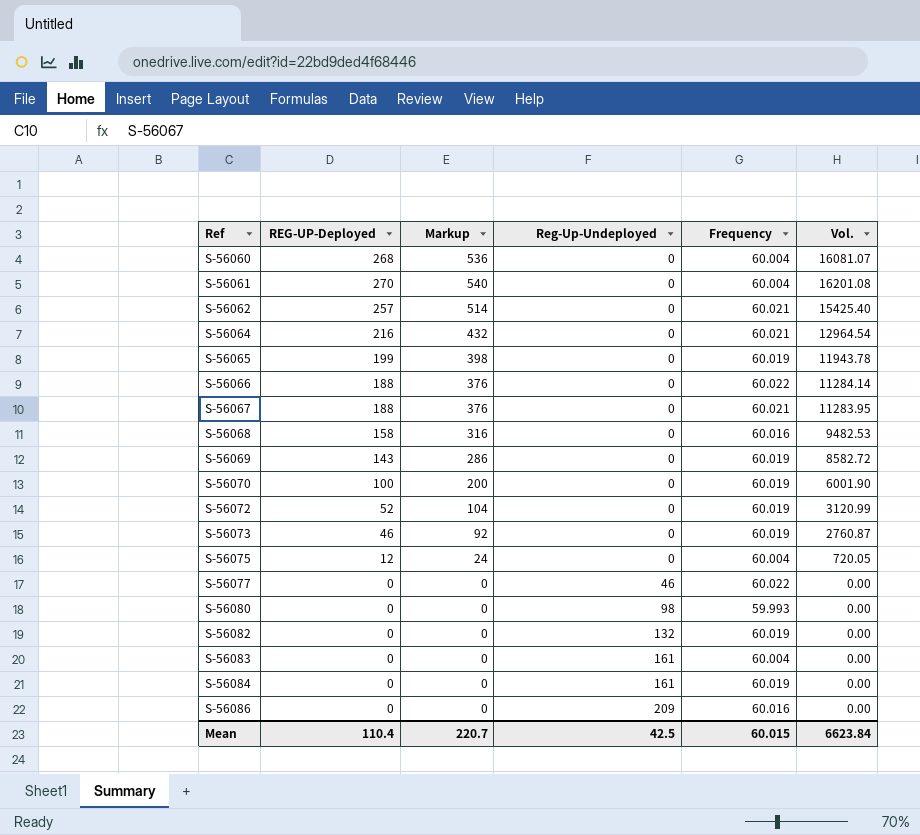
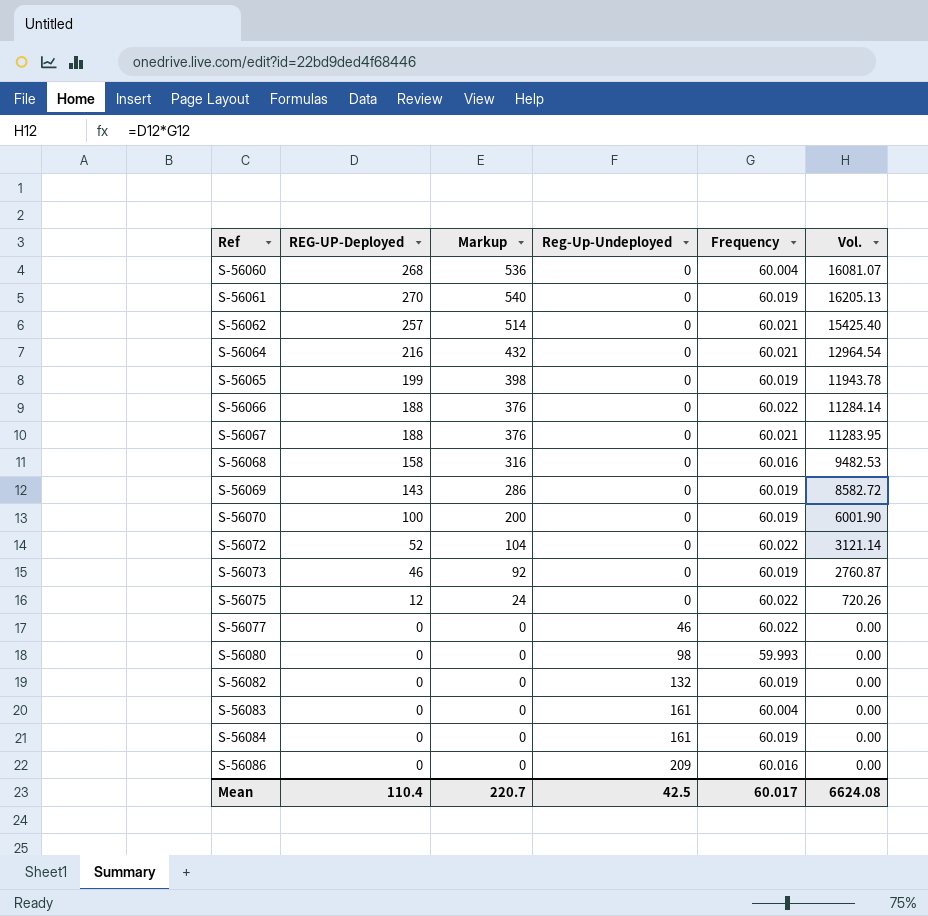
S-56061 | Frequency: 60.004 -> 60.019
S-56061 | Vol.: 16201.08 -> 16205.13
S-56072 | Frequency: 60.019 -> 60.022
S-56072 | Vol.: 3120.99 -> 3121.14
S-56075 | Frequency: 60.004 -> 60.022
S-56075 | Vol.: 720.05 -> 720.26
Mean | Frequency: 60.015 -> 60.017
Mean | Vol.: 6623.84 -> 6624.08

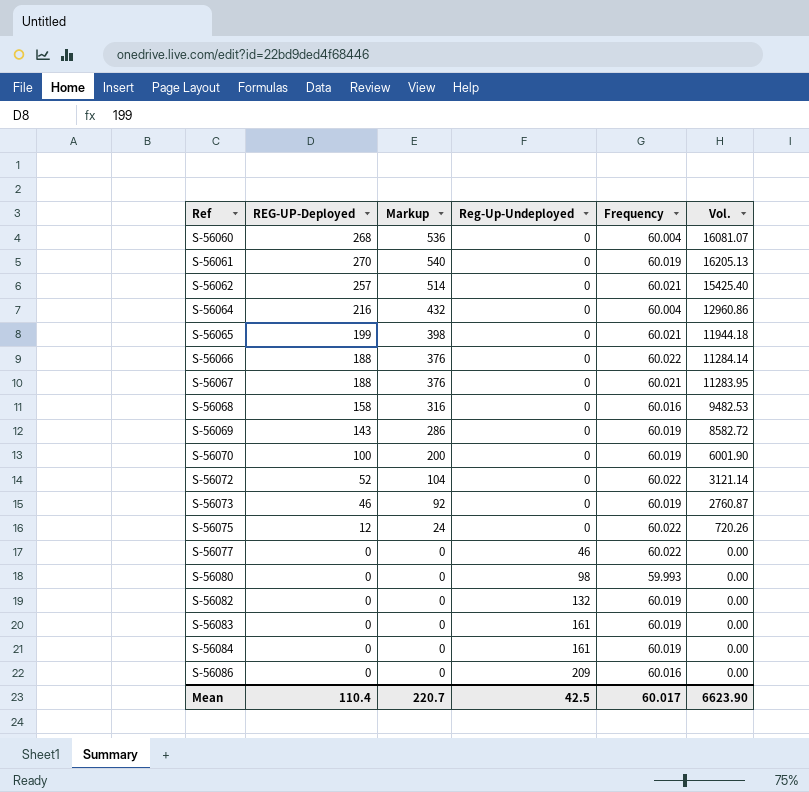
S-56064 | Frequency: 60.021 -> 60.004
S-56064 | Vol.: 12964.54 -> 12960.86
S-56065 | Frequency: 60.019 -> 60.021
S-56065 | Vol.: 11943.78 -> 11944.18
S-56083 | Frequency: 60.004 -> 60.019
Mean | Vol.: 6624.08 -> 6623.90

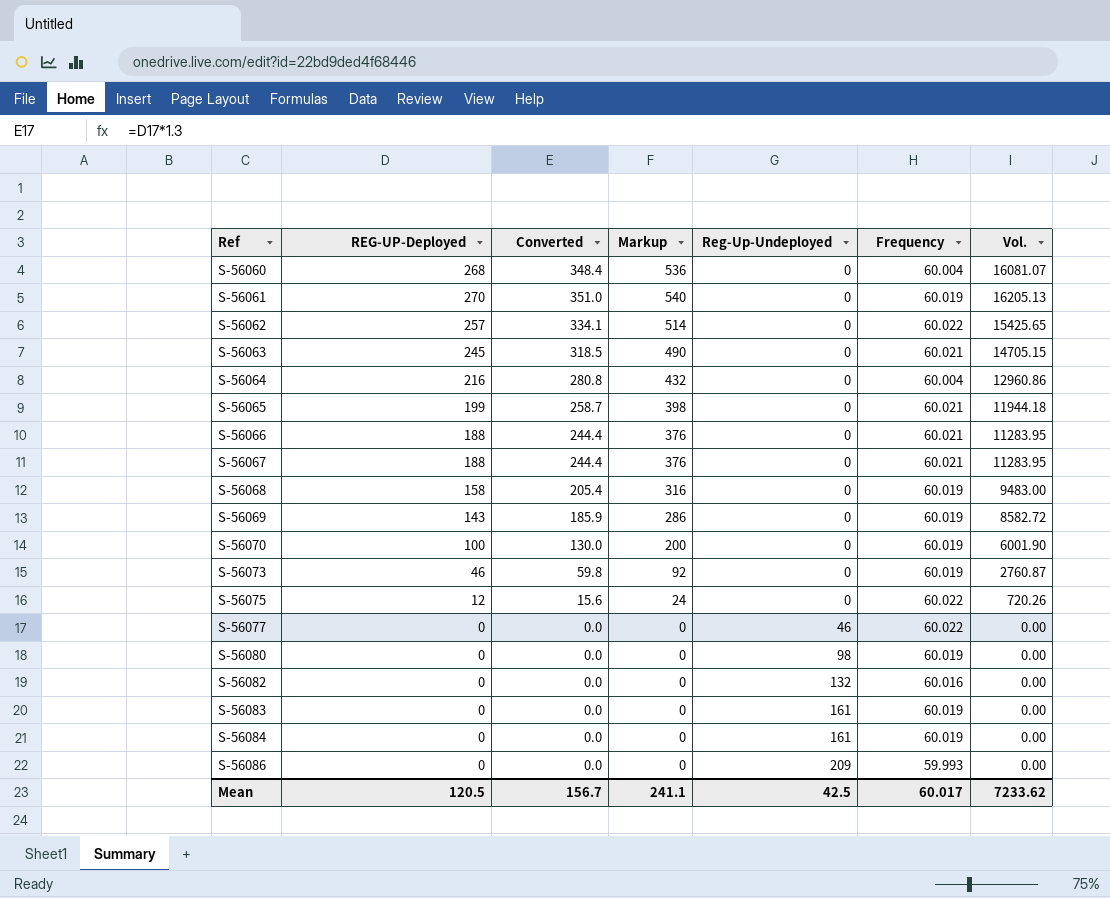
column Converted | formula: none -> [REG-UP-Deployed] * 1.3
row S-56072: 52 | 104 | 0 | 60.022 | 3121.14 -> none
S-56062 | Frequency: 60.021 -> 60.022
S-56062 | Vol.: 15425.40 -> 15425.65
row S-56063: none -> 245 | 318.5 | 490 | 0 | 60.021 | 14705.15
S-56066 | Frequency: 60.022 -> 60.021
S-56066 | Vol.: 11284.14 -> 11283.95
S-56068 | Frequency: 60.016 -> 60.019
S-56068 | Vol.: 9482.53 -> 9483.00
S-56080 | Frequency: 59.993 -> 60.019
S-56082 | Frequency: 60.019 -> 60.016
S-56086 | Frequency: 60.016 -> 59.993
Mean | REG-UP-Deployed: 110.4 -> 120.5
Mean | Markup: 220.7 -> 241.1
Mean | Vol.: 6623.90 -> 7233.62

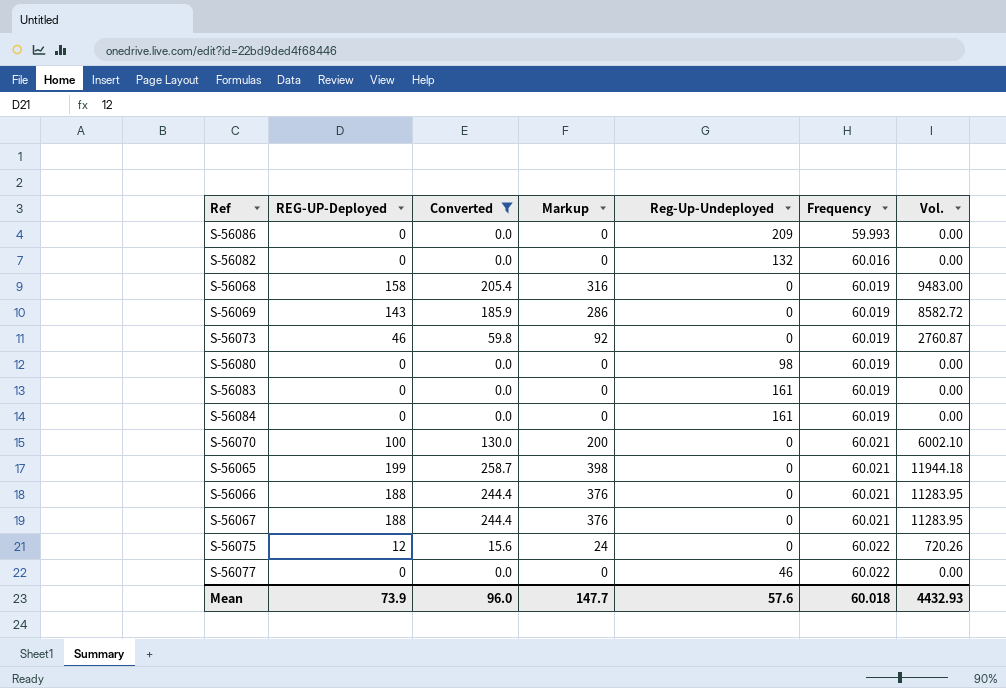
filter: none -> Converted <= 258.7
row order: Ref ascending -> Frequency ascending
S-56070 | Frequency: 60.019 -> 60.021
S-56070 | Vol.: 6001.90 -> 6002.10
Mean | REG-UP-Deployed: 120.5 -> 73.9
Mean | Converted: 156.7 -> 96.0
Mean | Markup: 241.1 -> 147.7
Mean | Reg-Up-Undeployed: 42.5 -> 57.6
Mean | Frequency: 60.017 -> 60.018
Mean | Vol.: 7233.62 -> 4432.93

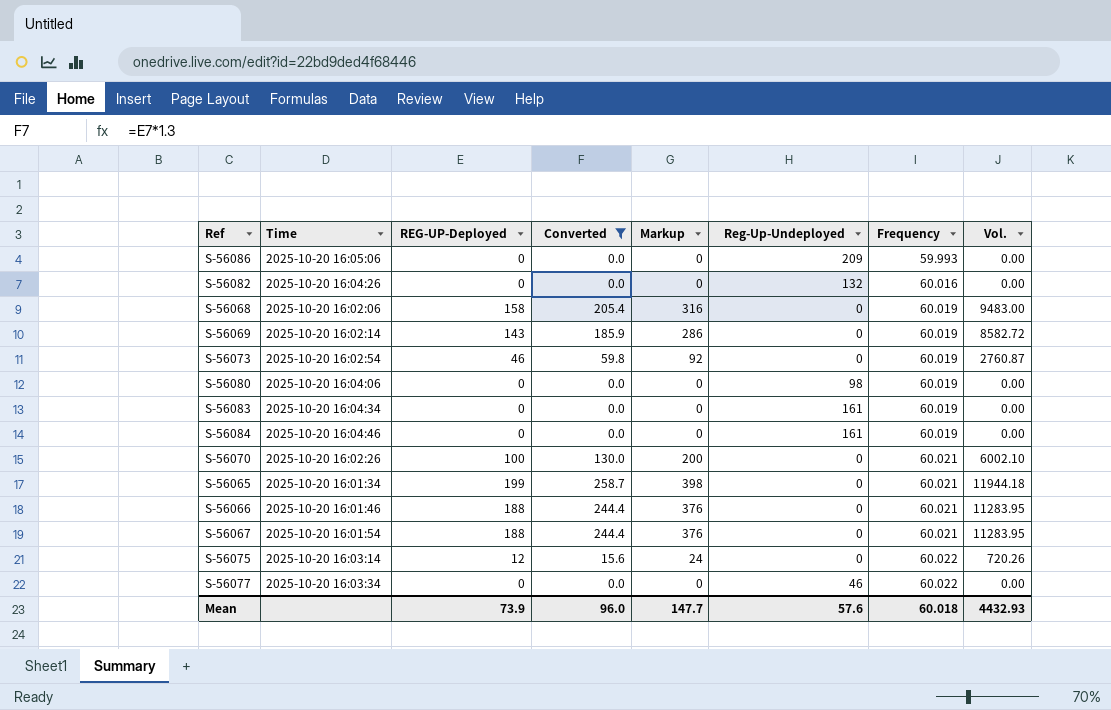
column Time | position: none -> 2

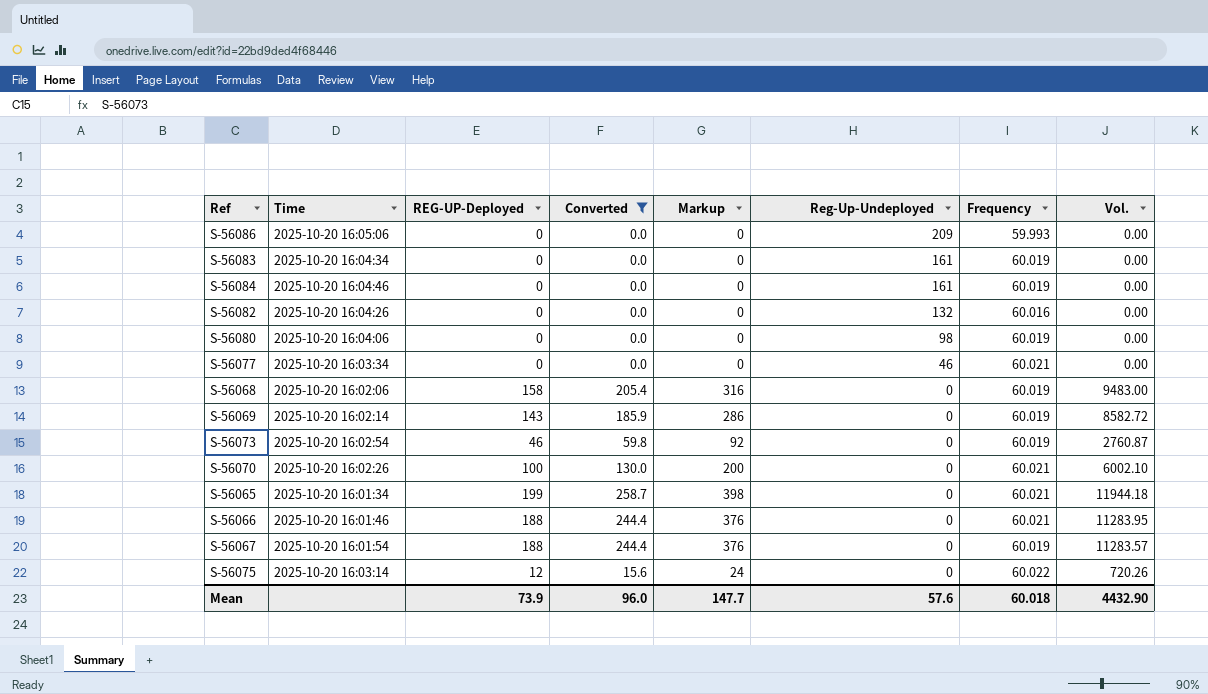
row order: Frequency ascending -> Reg-Up-Undeployed descending
S-56077 | Frequency: 60.022 -> 60.021
S-56067 | Frequency: 60.021 -> 60.019
S-56067 | Vol.: 11283.95 -> 11283.57
Mean | Vol.: 4432.93 -> 4432.90

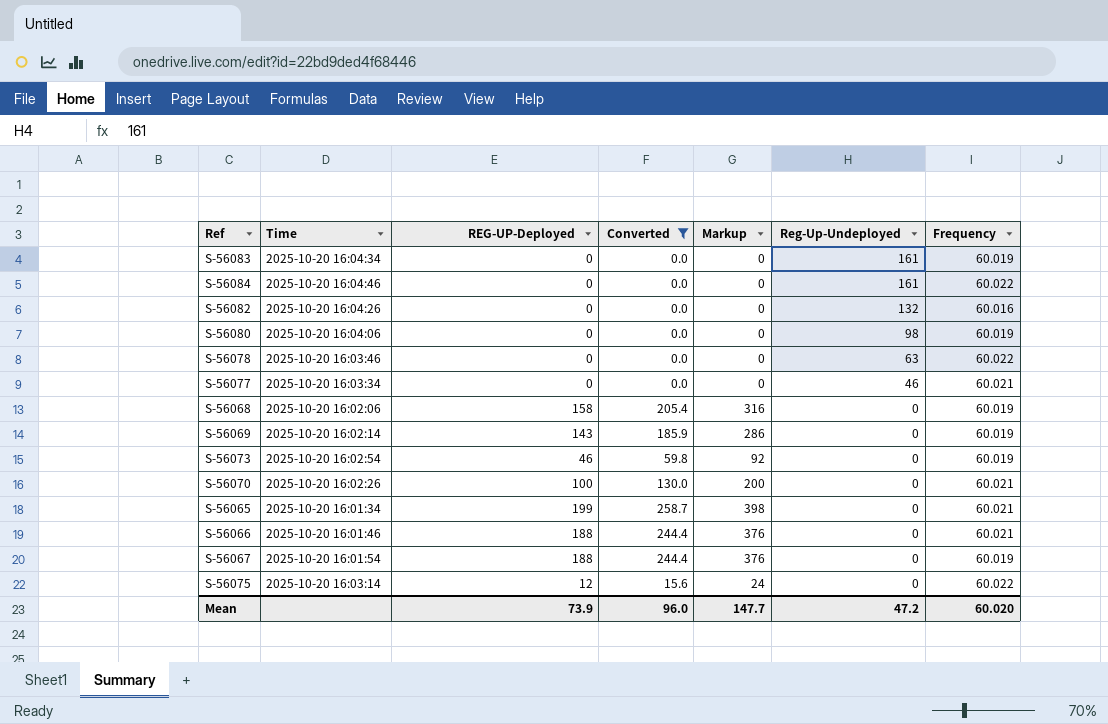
column Vol. | formula: [REG-UP-Deployed] * [Frequency] -> none
row S-56086: 2025-10-20 16:05:06 | 0 | 0.0 | 0 | 209 | 59.993 | 0.00 -> none
S-56084 | Frequency: 60.019 -> 60.022
row S-56078: none -> 2025-10-20 16:03:46 | 0 | 0.0 | 0 | 63 | 60.022
Mean | Reg-Up-Undeployed: 57.6 -> 47.2
Mean | Frequency: 60.018 -> 60.020

